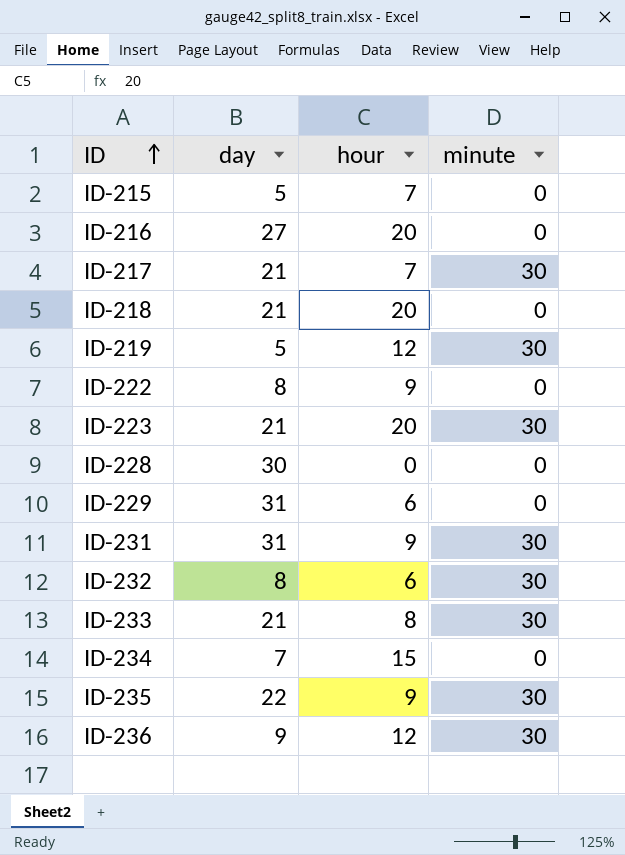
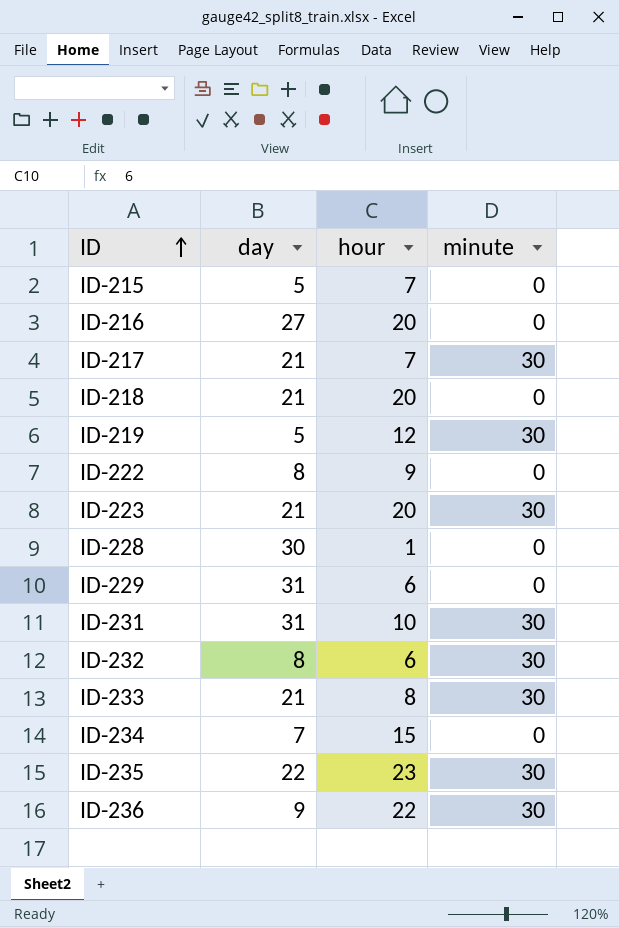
ID-228 | hour: 0 -> 1
ID-231 | hour: 9 -> 10
ID-235 | hour: 9 -> 23
ID-236 | hour: 12 -> 22

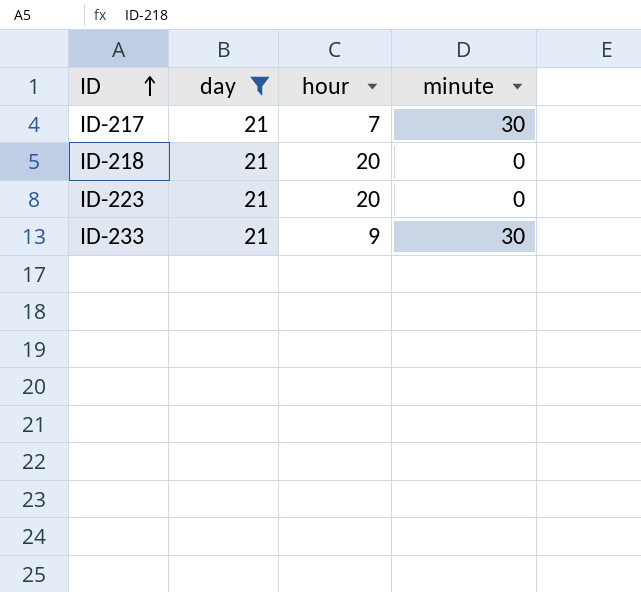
filter: none -> day = 21
ID-223 | minute: 30 -> 0
ID-233 | hour: 8 -> 9

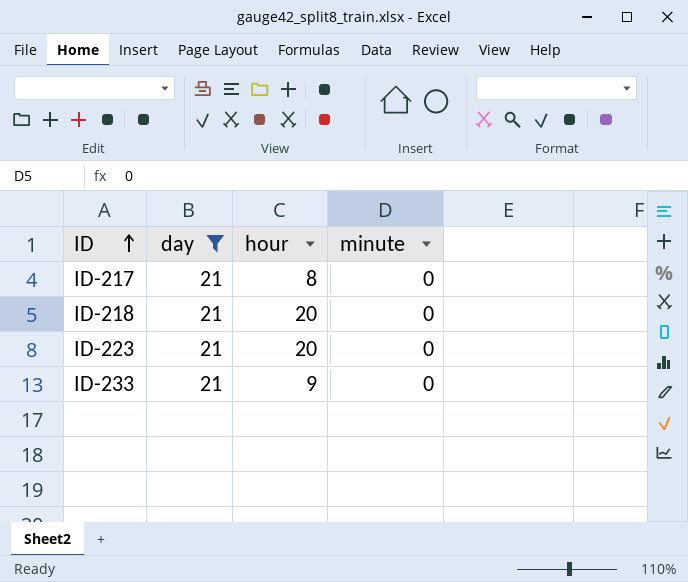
ID-217 | hour: 7 -> 8
ID-217 | minute: 30 -> 0
ID-233 | minute: 30 -> 0

